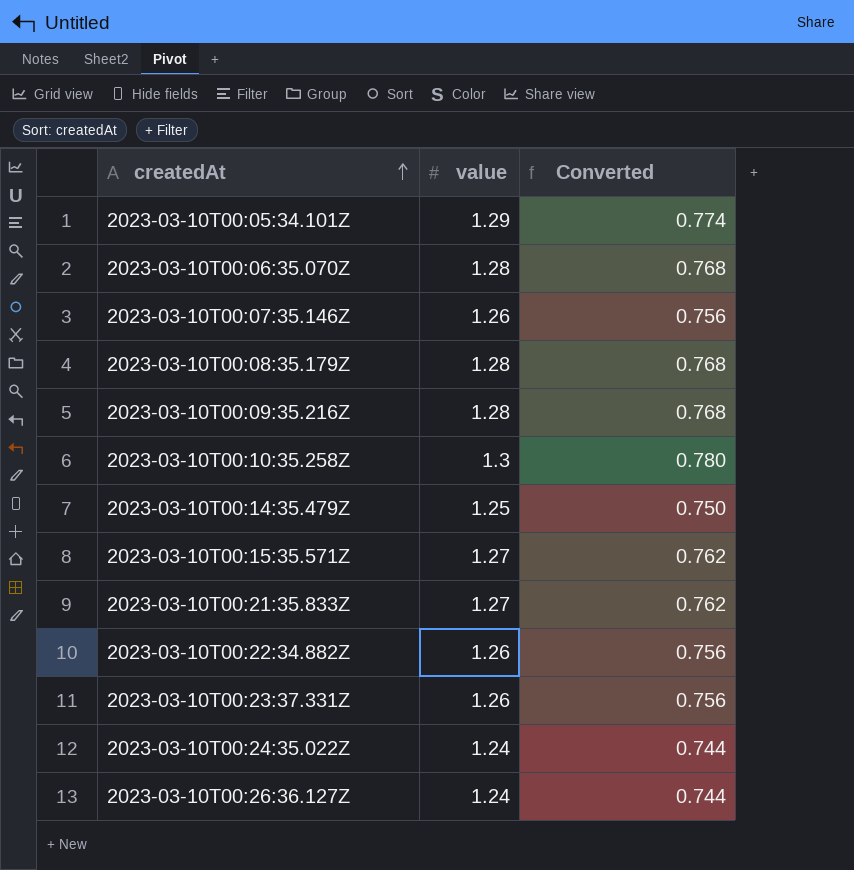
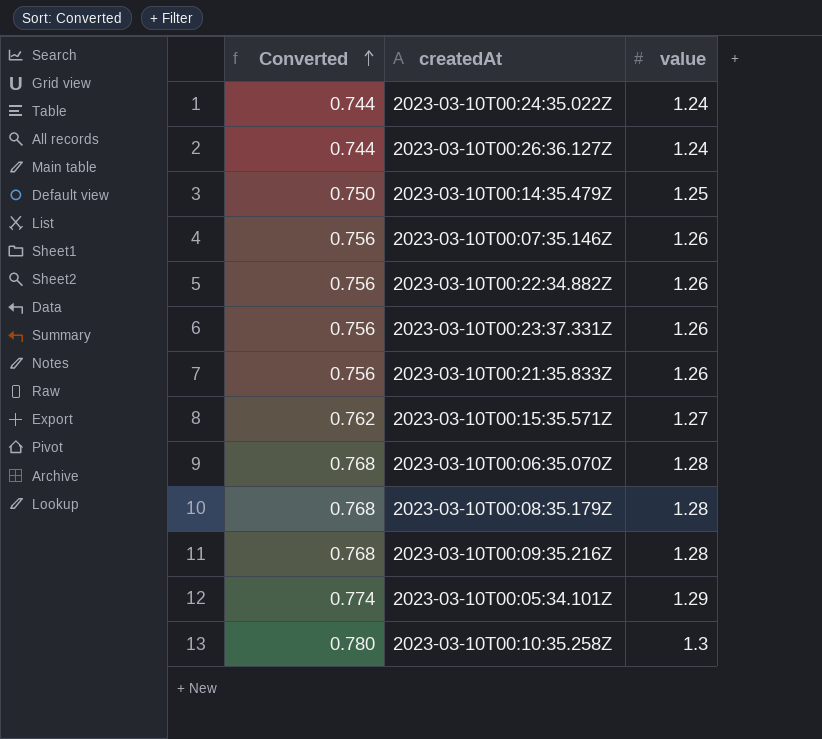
row order: createdAt ascending -> Converted ascending
column Converted | position: 3 -> 1
2023-03-10T00:21:35.833Z | Converted: 0.762 -> 0.756
2023-03-10T00:21:35.833Z | value: 1.27 -> 1.26

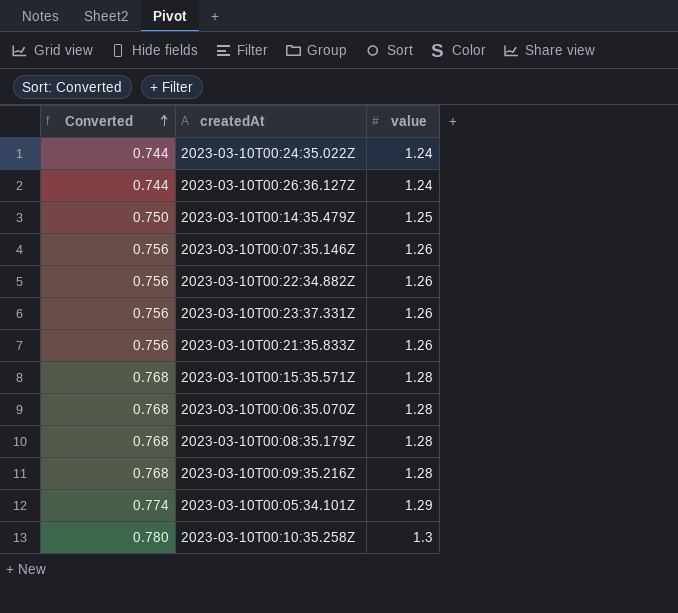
2023-03-10T00:15:35.571Z | Converted: 0.762 -> 0.768
2023-03-10T00:15:35.571Z | value: 1.27 -> 1.28

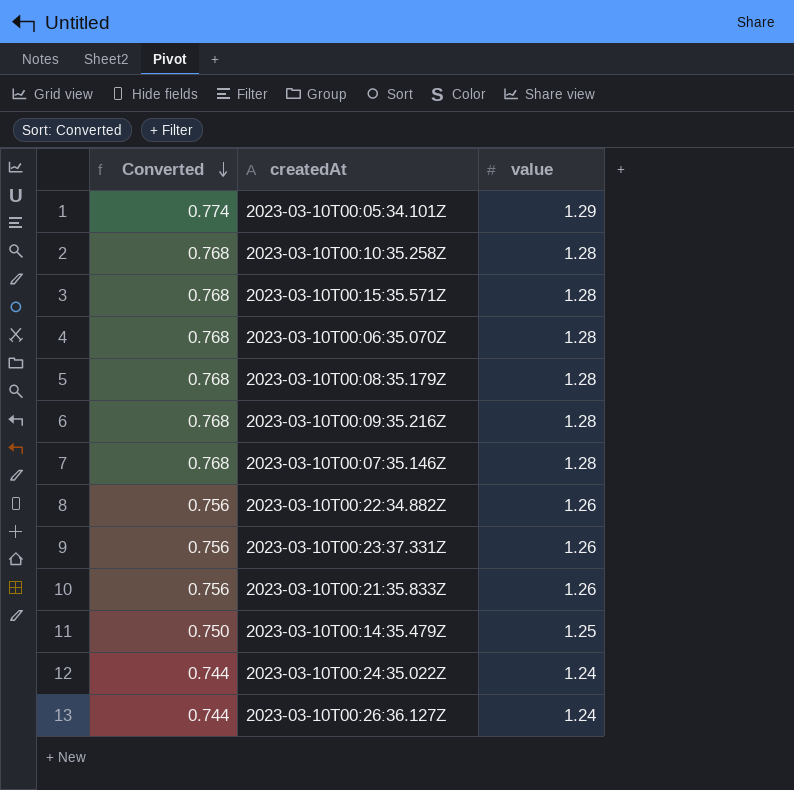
row order: Converted ascending -> Converted descending
2023-03-10T00:10:35.258Z | Converted: 0.780 -> 0.768
2023-03-10T00:10:35.258Z | value: 1.3 -> 1.28
2023-03-10T00:07:35.146Z | Converted: 0.756 -> 0.768
2023-03-10T00:07:35.146Z | value: 1.26 -> 1.28

